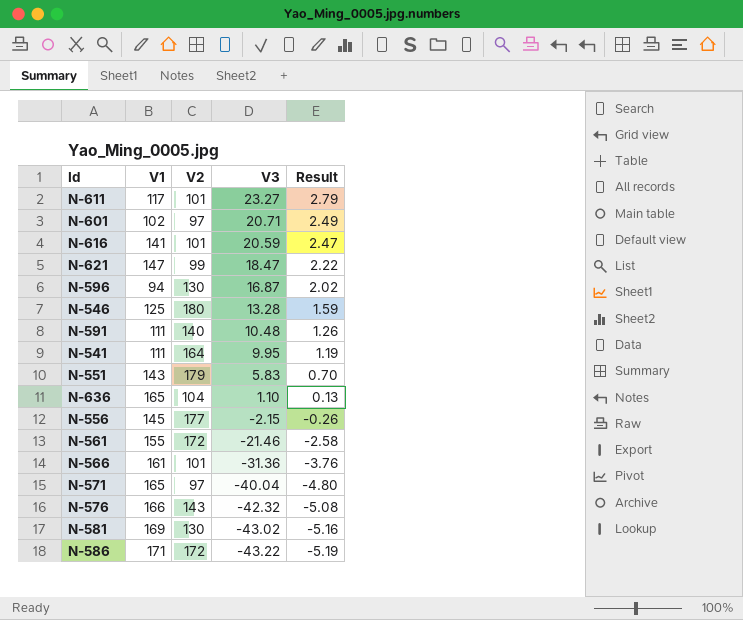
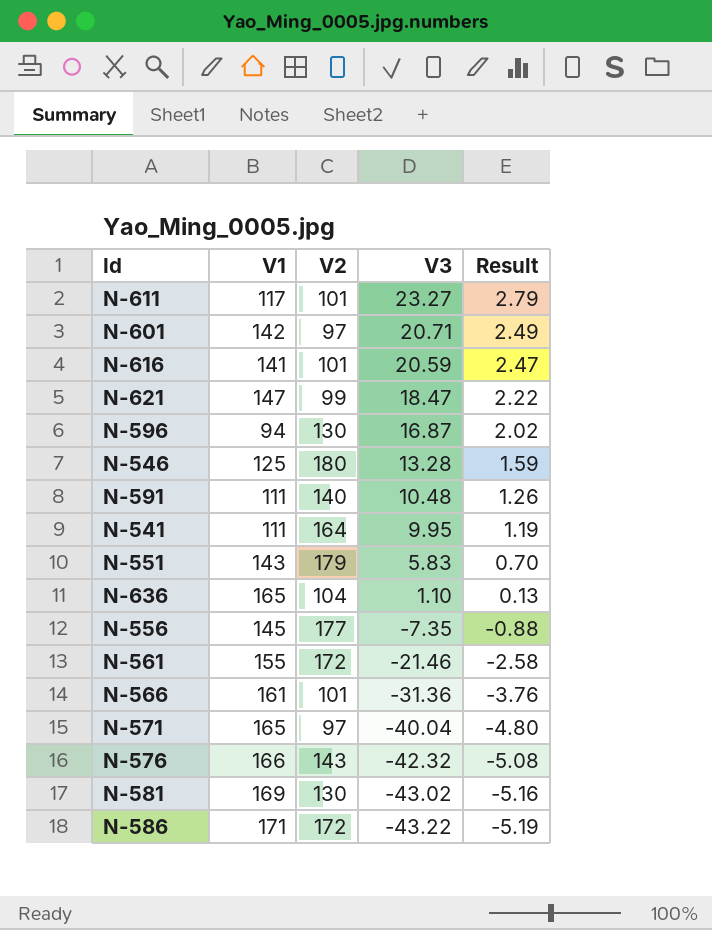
N-601 | V1: 102 -> 142
N-556 | V3: -2.15 -> -7.35
N-556 | Result: -0.26 -> -0.88

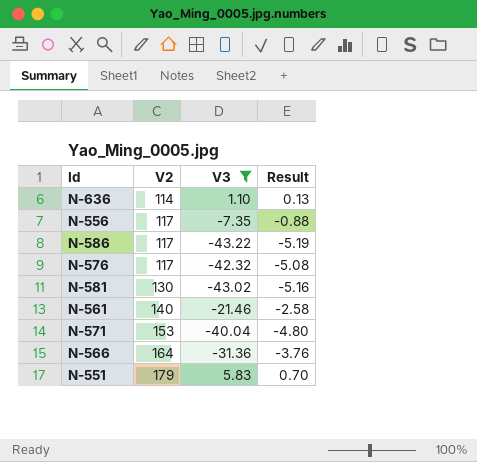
filter: none -> V3 <= 5.83
row order: V3 descending -> V2 ascending
column V1 | position: 2 -> none
N-636 | V2: 104 -> 114
N-556 | V2: 177 -> 117
N-586 | V2: 172 -> 117
N-576 | V2: 143 -> 117
N-561 | V2: 172 -> 140
N-571 | V2: 97 -> 153
N-566 | V2: 101 -> 164

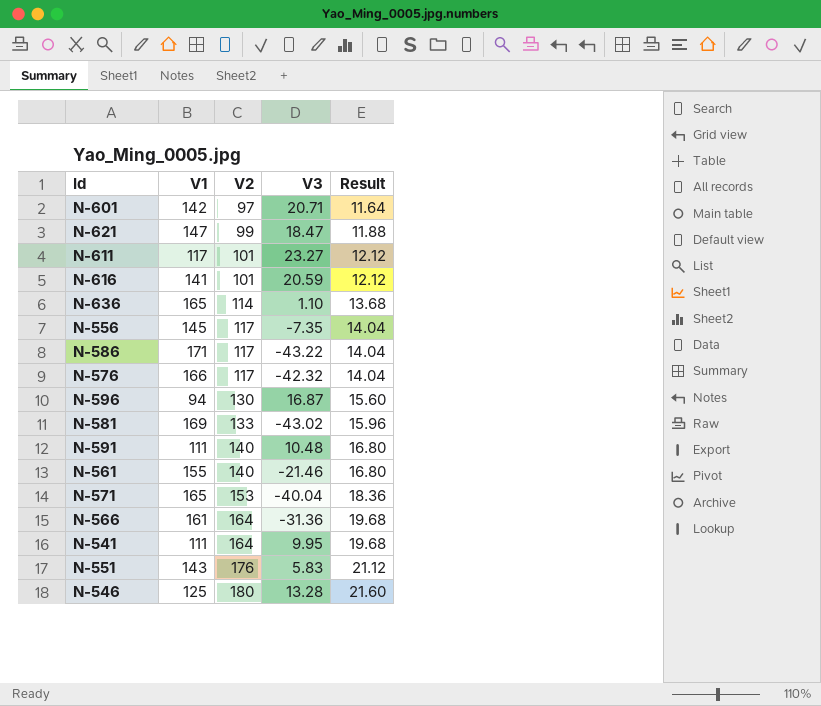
filter: V3 <= 5.83 -> none
column V1 | position: none -> 2
column Result | formula: [V3] * 0.12 -> [V2] * 0.12
N-581 | V2: 130 -> 133
N-551 | V2: 179 -> 176

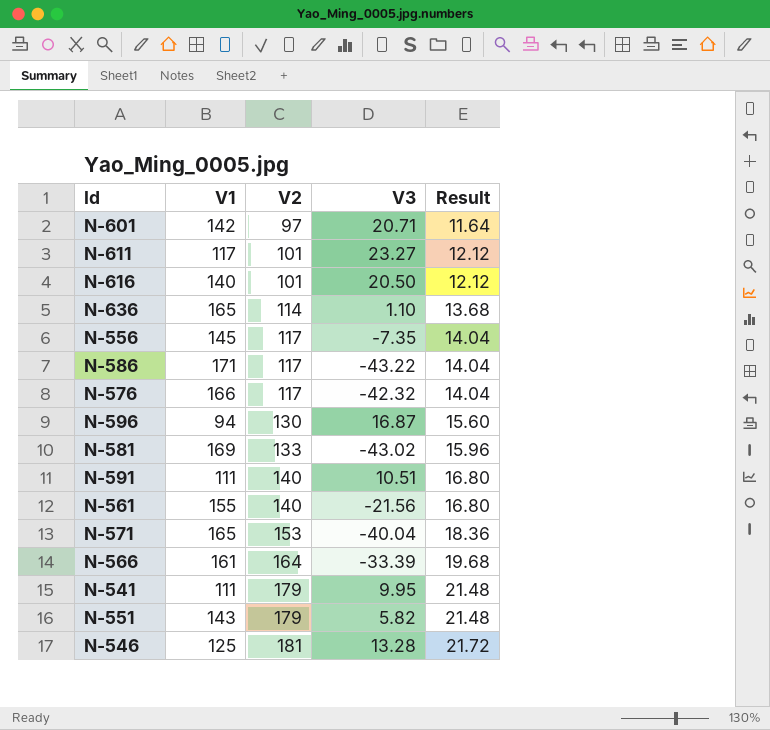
row N-621: 147 | 99 | 18.47 | 11.88 -> none
N-616 | V1: 141 -> 140
N-616 | V3: 20.59 -> 20.50
N-591 | V3: 10.48 -> 10.51
N-561 | V3: -21.46 -> -21.56
N-566 | V3: -31.36 -> -33.39
N-541 | V2: 164 -> 179
N-541 | Result: 19.68 -> 21.48
N-551 | V2: 176 -> 179
N-551 | V3: 5.83 -> 5.82
N-551 | Result: 21.12 -> 21.48
N-546 | V2: 180 -> 181
N-546 | Result: 21.60 -> 21.72

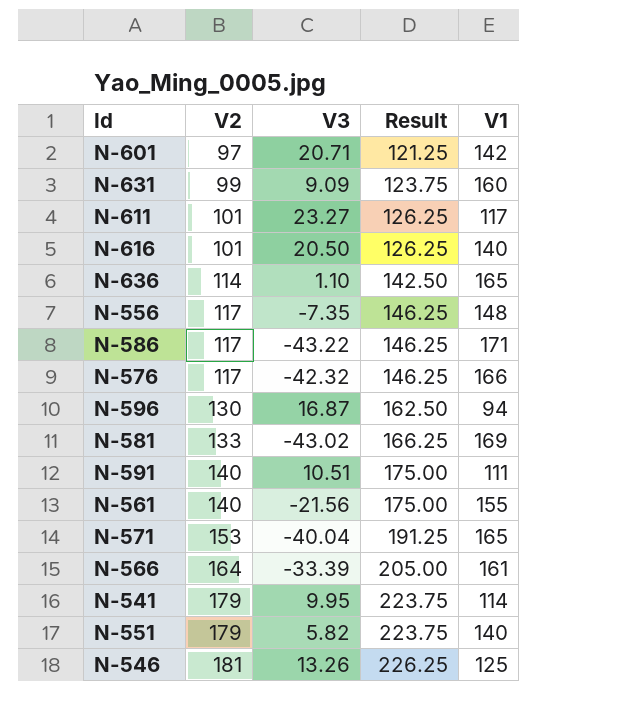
column Result | formula: [V2] * 0.12 -> [V2] * 1.25
column V1 | position: 2 -> 5
row N-631: none -> 99 | 9.09 | 123.75 | 160
N-556 | V1: 145 -> 148
N-541 | V1: 111 -> 114
N-551 | V1: 143 -> 140
N-546 | V3: 13.28 -> 13.26

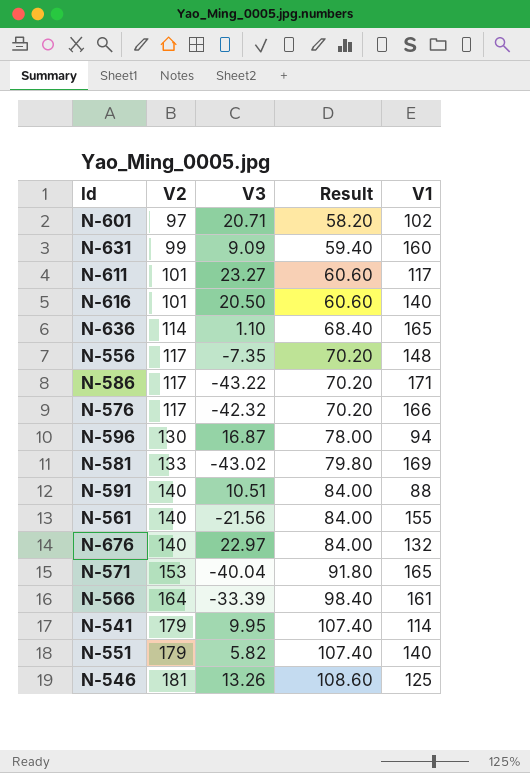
column Result | formula: [V2] * 1.25 -> [V2] * 0.6
N-601 | V1: 142 -> 102
N-591 | V1: 111 -> 88
row N-676: none -> 140 | 22.97 | 84.00 | 132

